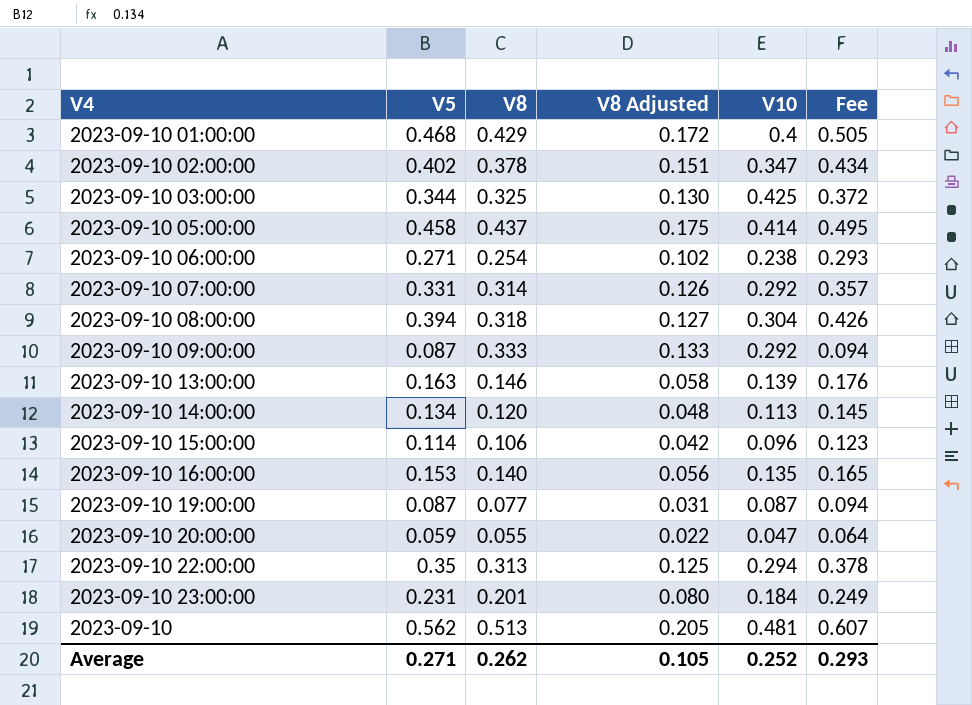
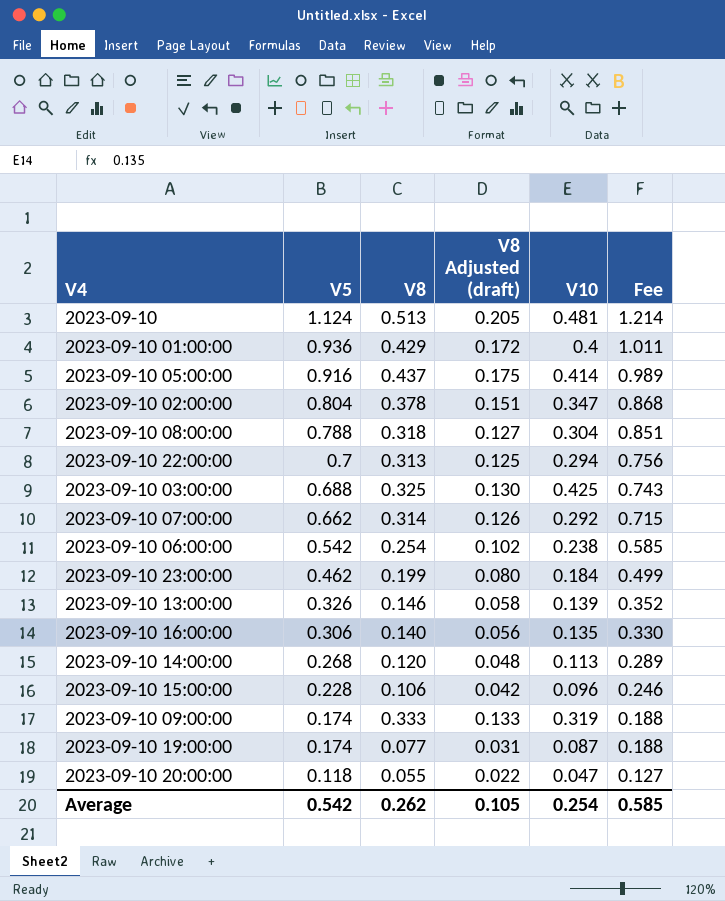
row order: none -> V5 descending
column name: V8 Adjusted -> V8 Adjusted (draft)
2023-09-10 | V5: 0.562 -> 1.124
2023-09-10 | Fee: 0.607 -> 1.214
2023-09-10 01:00:00 | V5: 0.468 -> 0.936
2023-09-10 01:00:00 | Fee: 0.505 -> 1.011
2023-09-10 05:00:00 | V5: 0.458 -> 0.916
2023-09-10 05:00:00 | Fee: 0.495 -> 0.989
2023-09-10 02:00:00 | V5: 0.402 -> 0.804
2023-09-10 02:00:00 | Fee: 0.434 -> 0.868
2023-09-10 08:00:00 | V5: 0.394 -> 0.788
2023-09-10 08:00:00 | Fee: 0.426 -> 0.851
2023-09-10 22:00:00 | V5: 0.35 -> 0.7
2023-09-10 22:00:00 | Fee: 0.378 -> 0.756
2023-09-10 03:00:00 | V5: 0.344 -> 0.688
2023-09-10 03:00:00 | Fee: 0.372 -> 0.743
2023-09-10 07:00:00 | V5: 0.331 -> 0.662
2023-09-10 07:00:00 | Fee: 0.357 -> 0.715
2023-09-10 06:00:00 | V5: 0.271 -> 0.542
2023-09-10 06:00:00 | Fee: 0.293 -> 0.585
2023-09-10 23:00:00 | V5: 0.231 -> 0.462
2023-09-10 23:00:00 | V8: 0.201 -> 0.199
2023-09-10 23:00:00 | Fee: 0.249 -> 0.499
2023-09-10 13:00:00 | V5: 0.163 -> 0.326
2023-09-10 13:00:00 | Fee: 0.176 -> 0.352
2023-09-10 16:00:00 | V5: 0.153 -> 0.306
2023-09-10 16:00:00 | Fee: 0.165 -> 0.330
2023-09-10 14:00:00 | V5: 0.134 -> 0.268
2023-09-10 14:00:00 | Fee: 0.145 -> 0.289
2023-09-10 15:00:00 | V5: 0.114 -> 0.228
2023-09-10 15:00:00 | Fee: 0.123 -> 0.246
2023-09-10 09:00:00 | V5: 0.087 -> 0.174
2023-09-10 09:00:00 | V10: 0.292 -> 0.319
2023-09-10 09:00:00 | Fee: 0.094 -> 0.188
2023-09-10 19:00:00 | V5: 0.087 -> 0.174
2023-09-10 19:00:00 | Fee: 0.094 -> 0.188
2023-09-10 20:00:00 | V5: 0.059 -> 0.118
2023-09-10 20:00:00 | Fee: 0.064 -> 0.127
Average | V5: 0.271 -> 0.542
Average | V10: 0.252 -> 0.254
Average | Fee: 0.293 -> 0.585

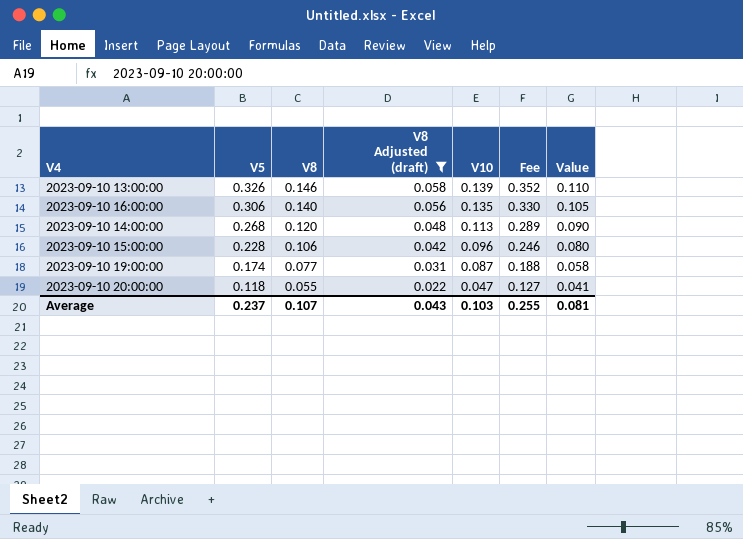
filter: none -> V8 Adjusted (draft) <= 0.058
column Value | formula: none -> [V8] * 0.75
Average | V5: 0.542 -> 0.237
Average | V8: 0.262 -> 0.107
Average | V8 Adjusted (draft): 0.105 -> 0.043
Average | V10: 0.254 -> 0.103
Average | Fee: 0.585 -> 0.255

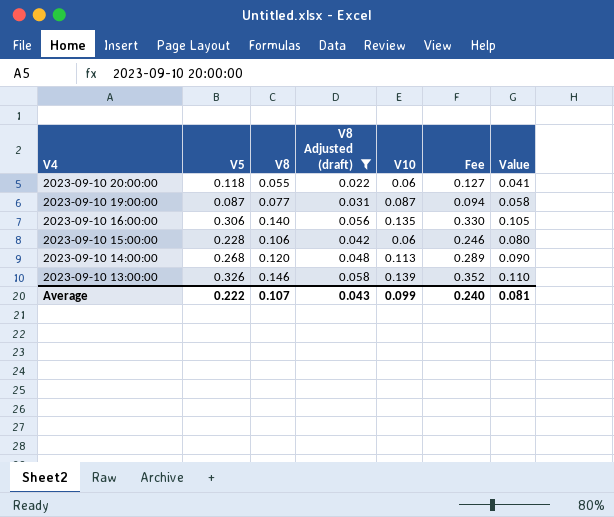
row order: V5 descending -> V4 descending
2023-09-10 20:00:00 | V10: 0.047 -> 0.06
2023-09-10 19:00:00 | V5: 0.174 -> 0.087
2023-09-10 19:00:00 | Fee: 0.188 -> 0.094
2023-09-10 15:00:00 | V10: 0.096 -> 0.06
Average | V5: 0.237 -> 0.222
Average | V10: 0.103 -> 0.099
Average | Fee: 0.255 -> 0.240

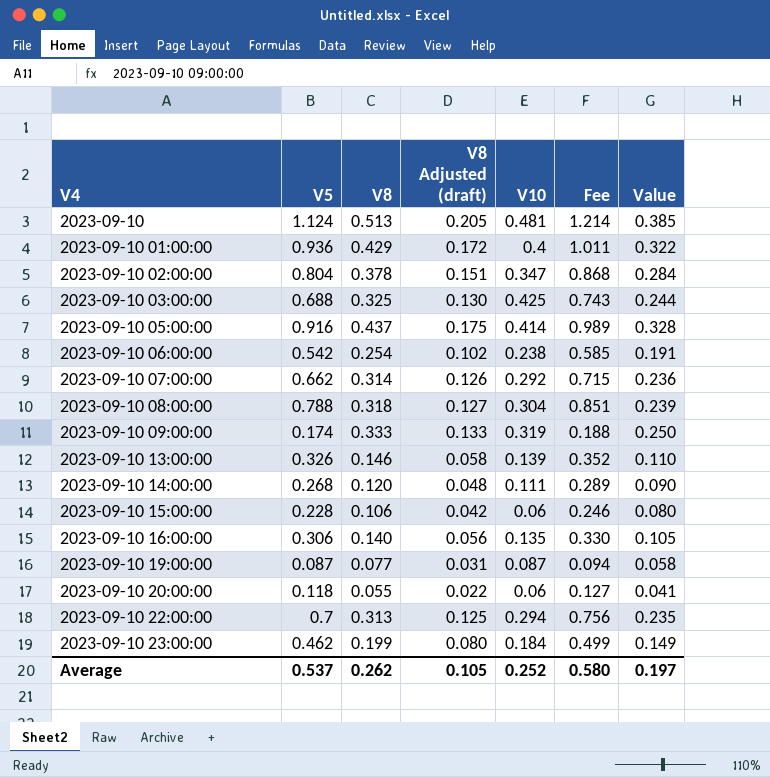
filter: V8 Adjusted (draft) <= 0.058 -> none
row order: V4 descending -> V4 ascending
2023-09-10 14:00:00 | V10: 0.113 -> 0.111
Average | V5: 0.222 -> 0.537
Average | V8: 0.107 -> 0.262
Average | V8 Adjusted (draft): 0.043 -> 0.105
Average | V10: 0.099 -> 0.252
Average | Fee: 0.240 -> 0.580
Average | Value: 0.081 -> 0.197

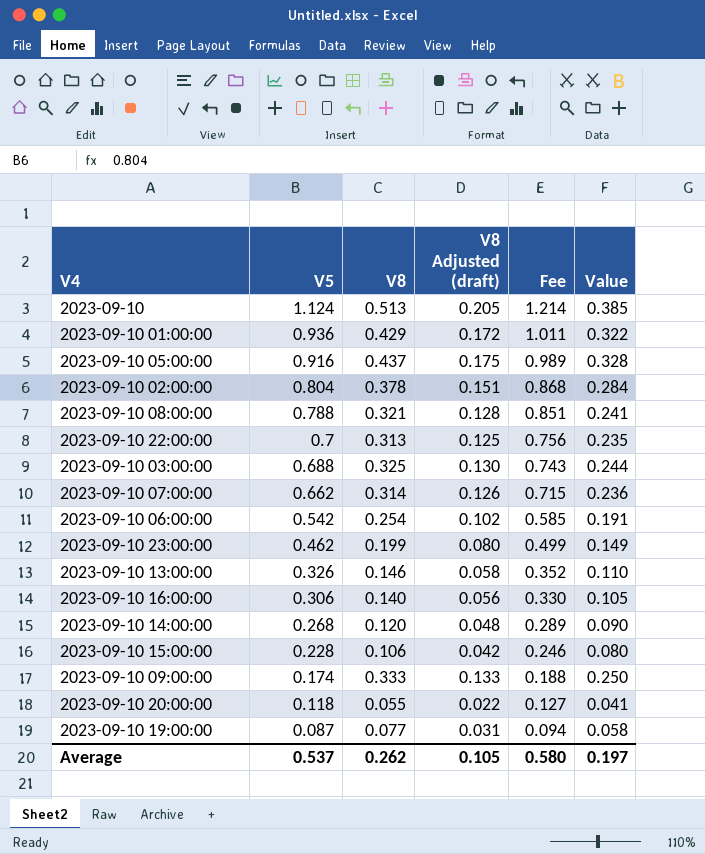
row order: V4 ascending -> V5 descending
column V10 | position: 5 -> none
2023-09-10 08:00:00 | V8: 0.318 -> 0.321
2023-09-10 08:00:00 | V8 Adjusted (draft): 0.127 -> 0.128
2023-09-10 08:00:00 | Value: 0.239 -> 0.241

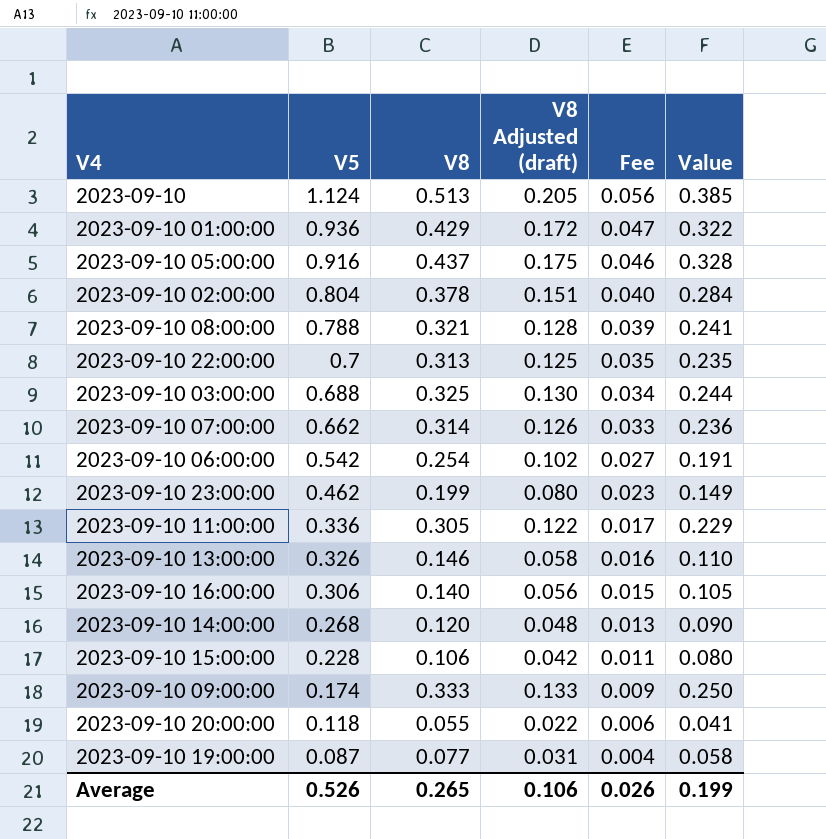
column Fee | formula: [V5] * 1.08 -> [V5] * 0.05
row 2023-09-10 11:00:00: none -> 0.336 | 0.305 | 0.122 | 0.017 | 0.229
Average | V5: 0.537 -> 0.526
Average | V8: 0.262 -> 0.265
Average | V8 Adjusted (draft): 0.105 -> 0.106
Average | Fee: 0.580 -> 0.026
Average | Value: 0.197 -> 0.199

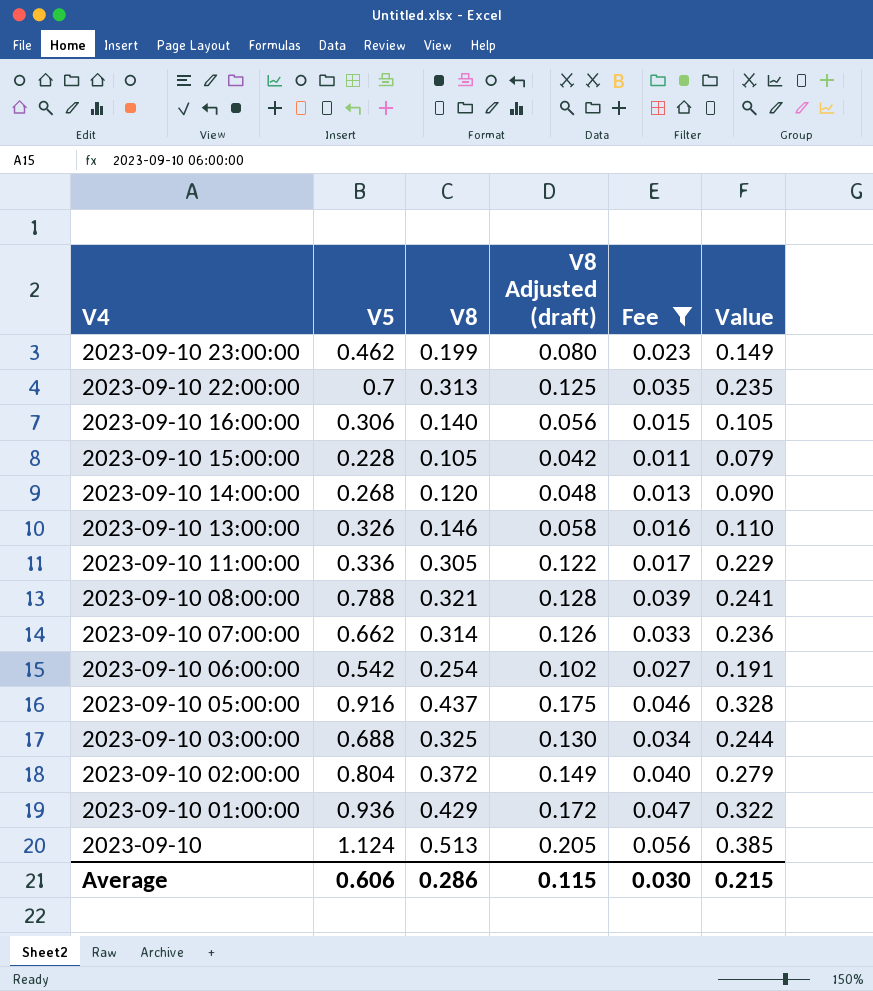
filter: none -> Fee >= 0.011
row order: V5 descending -> V4 descending
2023-09-10 15:00:00 | V8: 0.106 -> 0.105
2023-09-10 15:00:00 | Value: 0.080 -> 0.079
2023-09-10 02:00:00 | V8: 0.378 -> 0.372
2023-09-10 02:00:00 | V8 Adjusted (draft): 0.151 -> 0.149
2023-09-10 02:00:00 | Value: 0.284 -> 0.279
Average | V5: 0.526 -> 0.606
Average | V8: 0.265 -> 0.286
Average | V8 Adjusted (draft): 0.106 -> 0.115
Average | Fee: 0.026 -> 0.030
Average | Value: 0.199 -> 0.215

